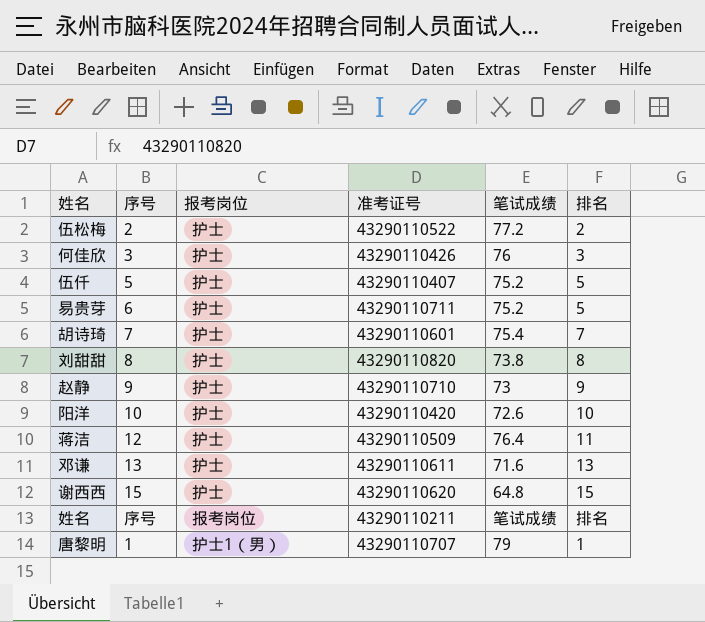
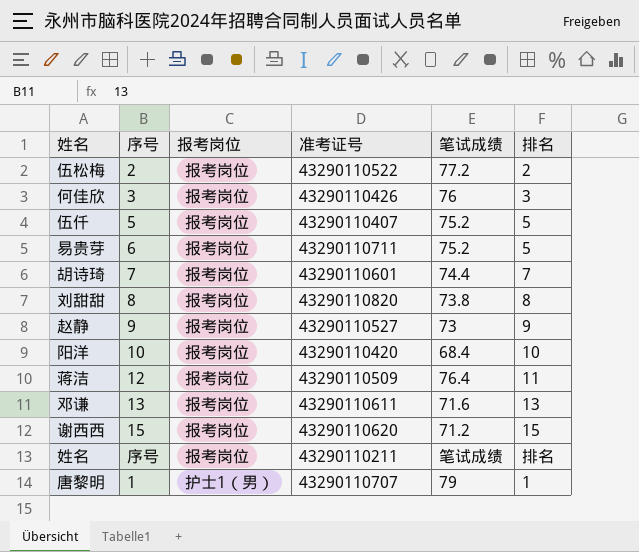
伍松梅 | 报考岗位: 护士 -> 报考岗位
何佳欣 | 报考岗位: 护士 -> 报考岗位
伍仟 | 报考岗位: 护士 -> 报考岗位
易贵芽 | 报考岗位: 护士 -> 报考岗位
胡诗琦 | 报考岗位: 护士 -> 报考岗位
胡诗琦 | 笔试成绩: 75.4 -> 74.4
刘甜甜 | 报考岗位: 护士 -> 报考岗位
赵静 | 报考岗位: 护士 -> 报考岗位
赵静 | 准考证号: 43290110710 -> 43290110527
阳洋 | 报考岗位: 护士 -> 报考岗位
阳洋 | 笔试成绩: 72.6 -> 68.4
蒋洁 | 报考岗位: 护士 -> 报考岗位
邓谦 | 报考岗位: 护士 -> 报考岗位
谢西西 | 报考岗位: 护士 -> 报考岗位
谢西西 | 笔试成绩: 64.8 -> 71.2

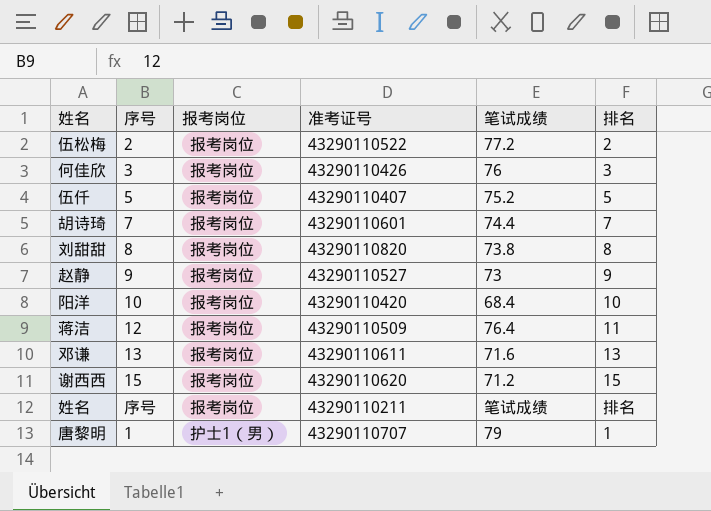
row 易贵芽: 6 | 报考岗位 | 43290110711 | 75.2 | 5 -> none

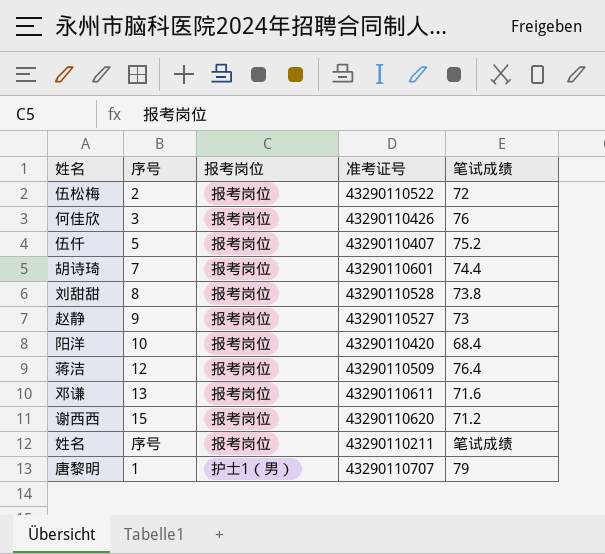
column 排名 | position: 6 -> none
伍松梅 | 笔试成绩: 77.2 -> 72
刘甜甜 | 准考证号: 43290110820 -> 43290110528

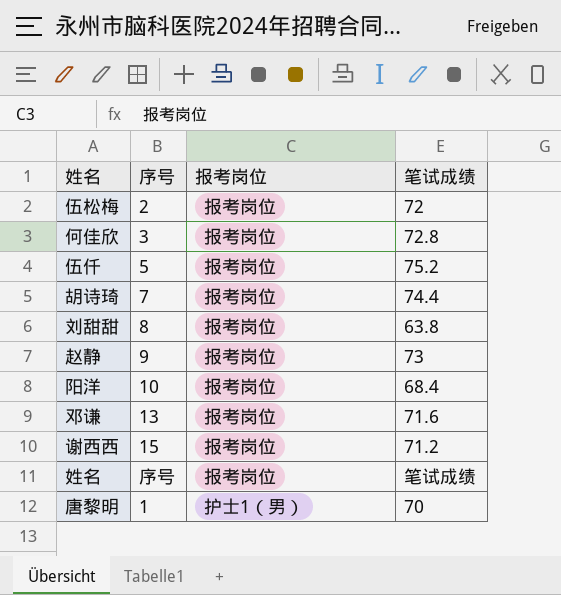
column 准考证号 | position: 4 -> none
row 蒋洁: 12 | 报考岗位 | 43290110509 | 76.4 -> none
何佳欣 | 笔试成绩: 76 -> 72.8
刘甜甜 | 笔试成绩: 73.8 -> 63.8
唐黎明 | 笔试成绩: 79 -> 70

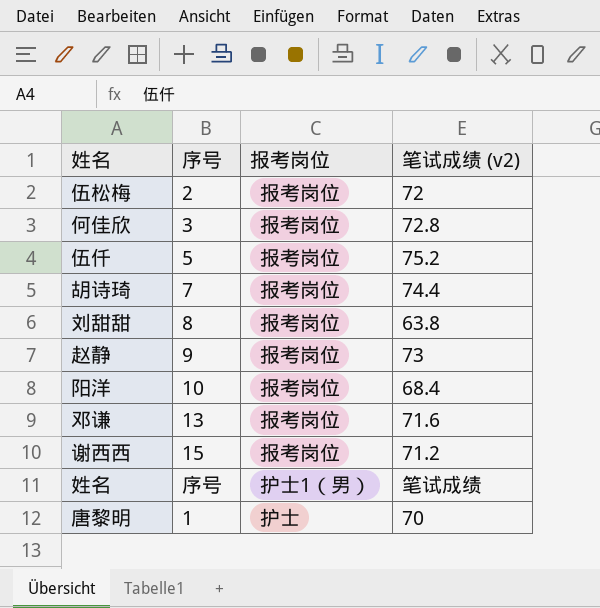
column name: 笔试成绩 -> 笔试成绩 (v2)
姓名 | 报考岗位: 报考岗位 -> 护士1（男）
唐黎明 | 报考岗位: 护士1（男） -> 护士

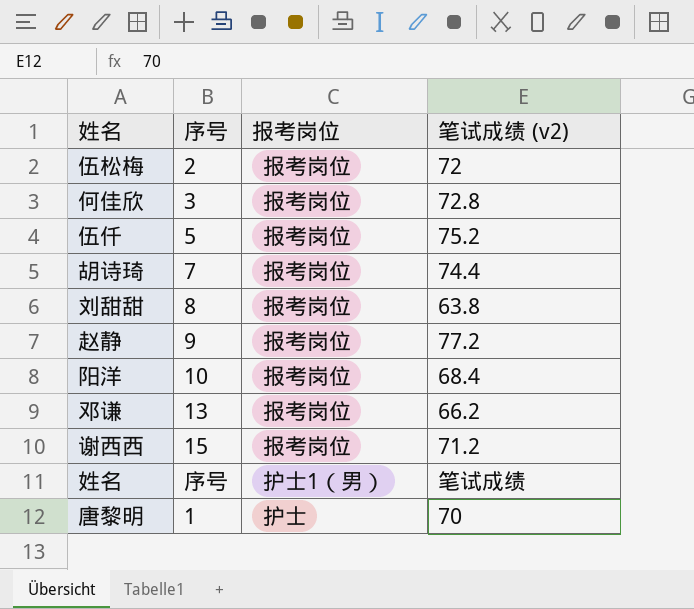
赵静 | 笔试成绩 (v2): 73 -> 77.2
邓谦 | 笔试成绩 (v2): 71.6 -> 66.2

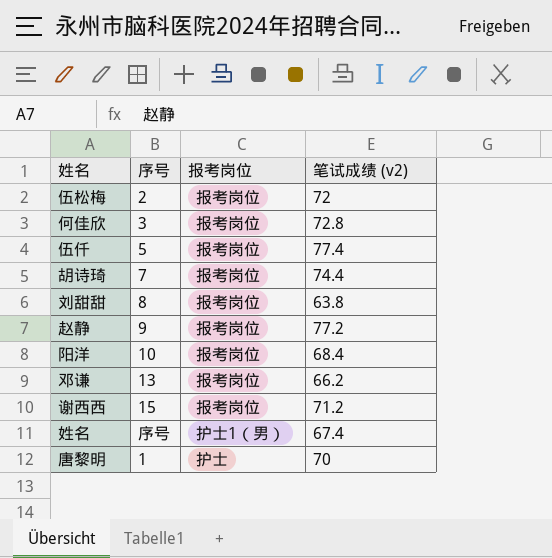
伍仟 | 笔试成绩 (v2): 75.2 -> 77.4
姓名 | 笔试成绩 (v2): 笔试成绩 -> 67.4

